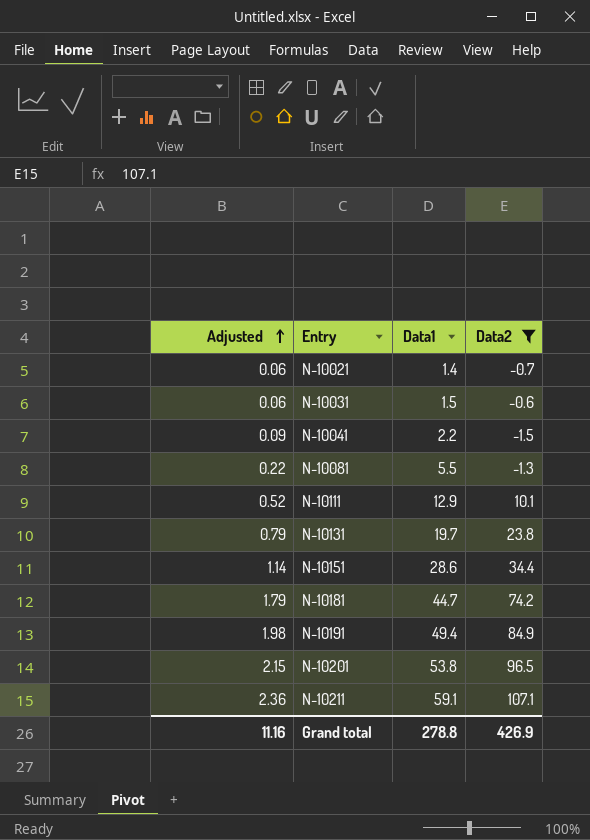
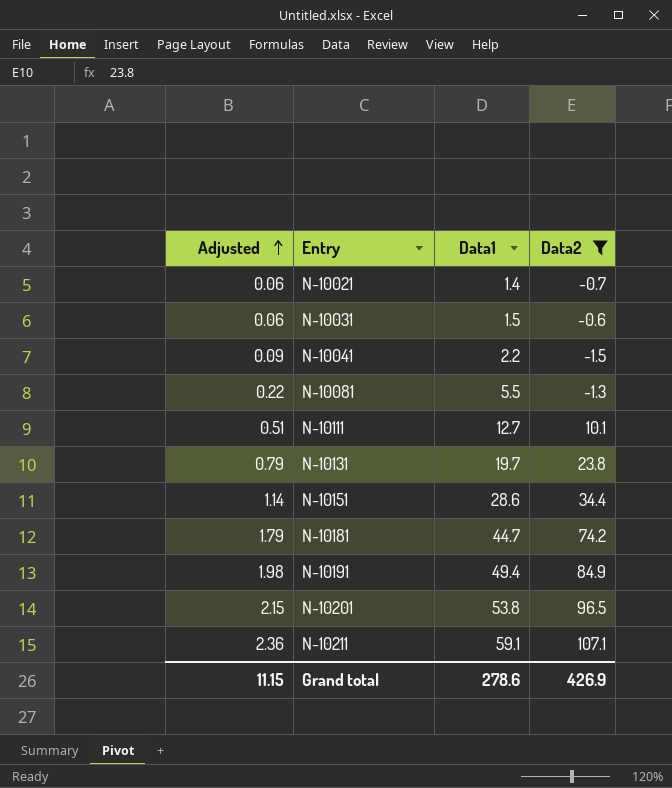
N-10111 | Adjusted: 0.52 -> 0.51
N-10111 | Data1: 12.9 -> 12.7
Grand total | Adjusted: 11.16 -> 11.15
Grand total | Data1: 278.8 -> 278.6

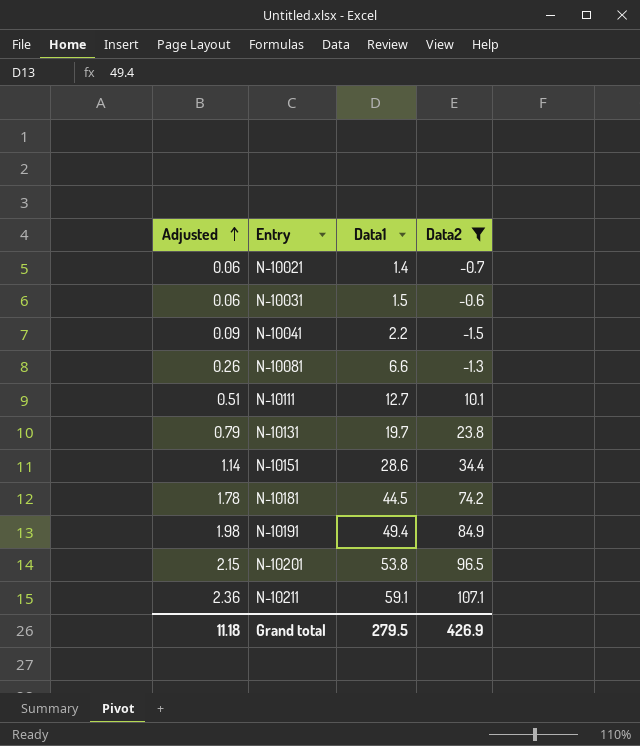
N-10081 | Adjusted: 0.22 -> 0.26
N-10081 | Data1: 5.5 -> 6.6
N-10181 | Adjusted: 1.79 -> 1.78
N-10181 | Data1: 44.7 -> 44.5
Grand total | Adjusted: 11.15 -> 11.18
Grand total | Data1: 278.6 -> 279.5

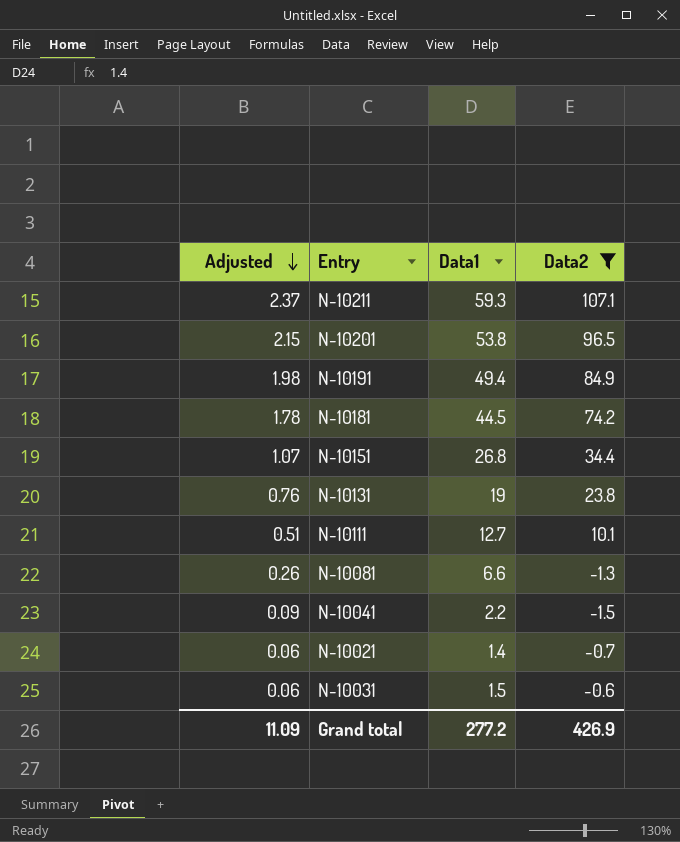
row order: Adjusted ascending -> Adjusted descending
N-10211 | Adjusted: 2.36 -> 2.37
N-10211 | Data1: 59.1 -> 59.3
N-10151 | Adjusted: 1.14 -> 1.07
N-10151 | Data1: 28.6 -> 26.8
N-10131 | Adjusted: 0.79 -> 0.76
N-10131 | Data1: 19.7 -> 19
Grand total | Adjusted: 11.18 -> 11.09
Grand total | Data1: 279.5 -> 277.2

